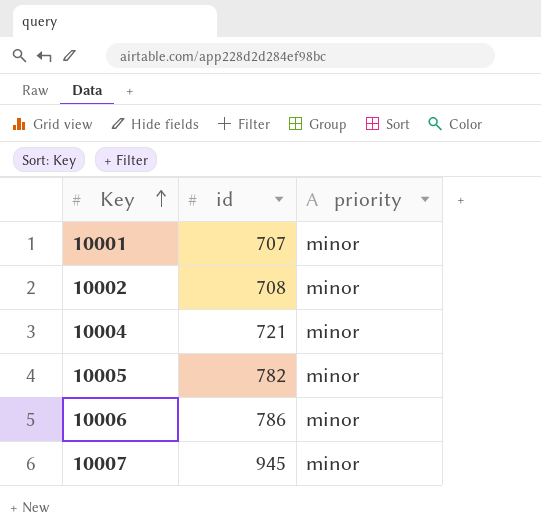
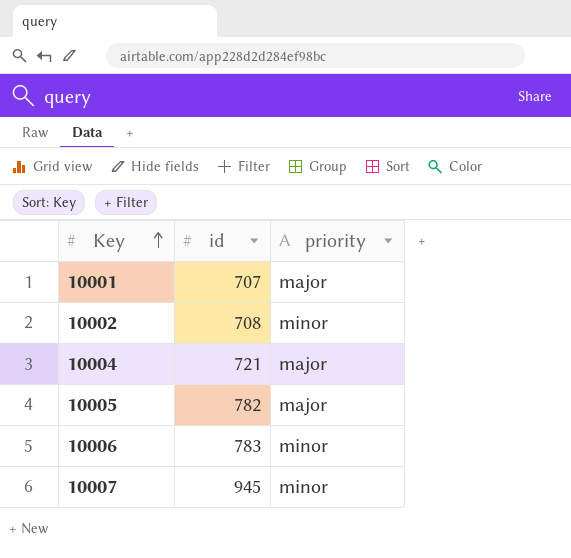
10001 | priority: minor -> major
10004 | priority: minor -> major
10005 | priority: minor -> major
10006 | id: 786 -> 783

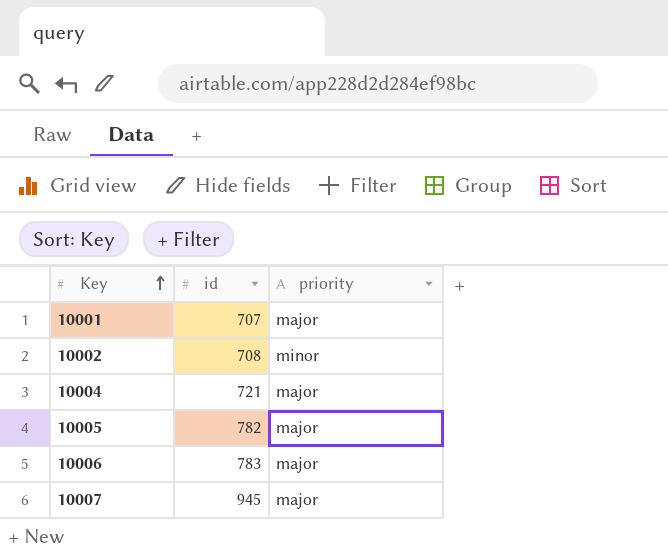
10006 | priority: minor -> major
10007 | priority: minor -> major

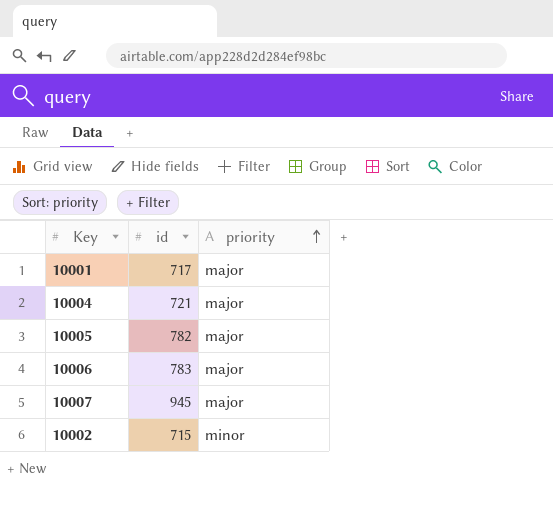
row order: Key ascending -> priority ascending
10001 | id: 707 -> 717
10002 | id: 708 -> 715

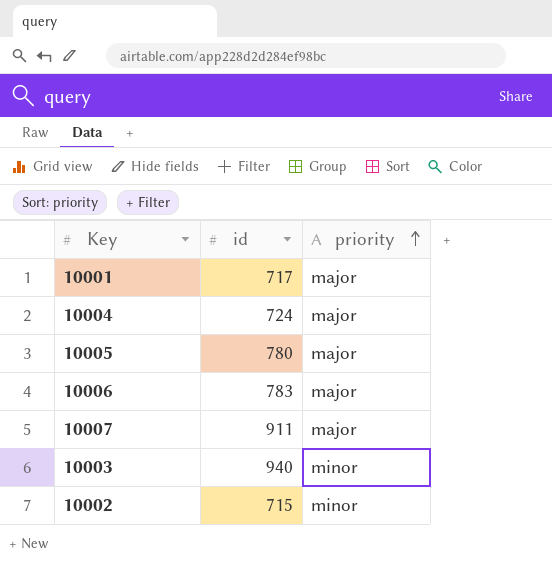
10004 | id: 721 -> 724
10005 | id: 782 -> 780
10007 | id: 945 -> 911
row 10003: none -> 940 | minor

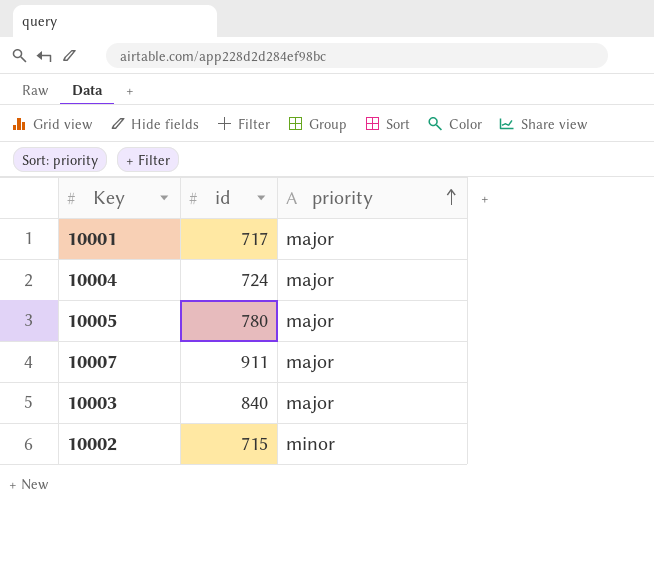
row 10006: 783 | major -> none
10003 | id: 940 -> 840
10003 | priority: minor -> major

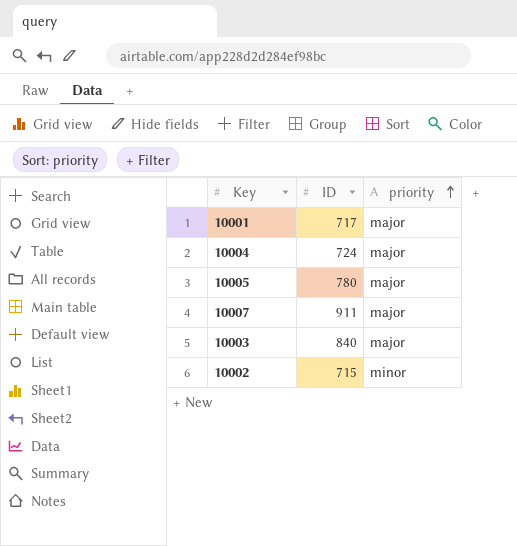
column name: id -> ID

